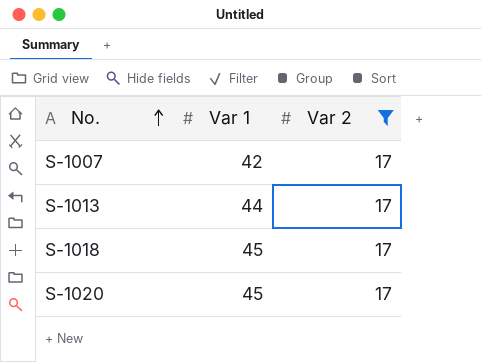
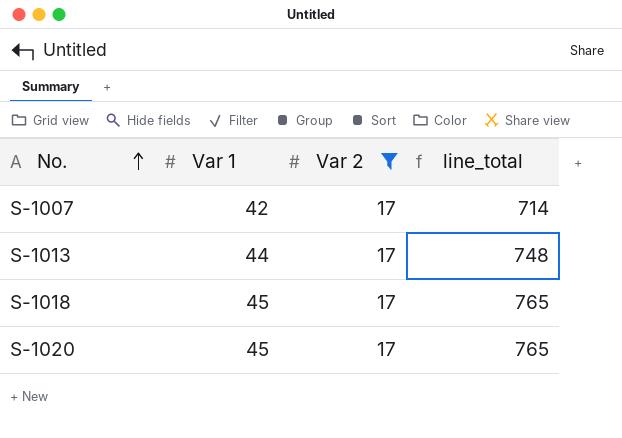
column line_total | formula: none -> [Var 1] * [Var 2]

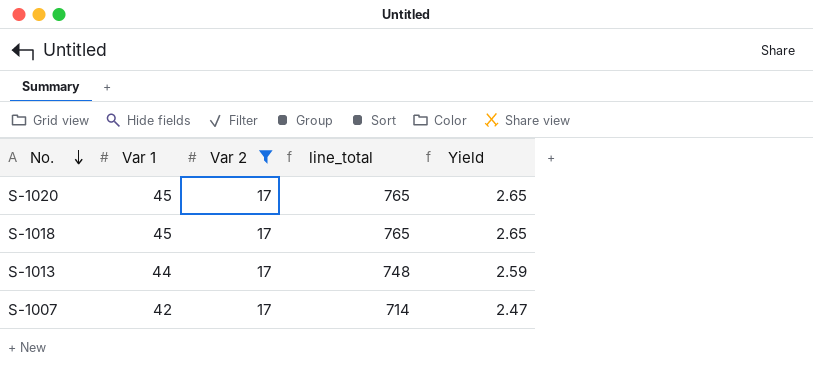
row order: No. ascending -> No. descending
column Yield | formula: none -> [Var 1] / [Var 2]

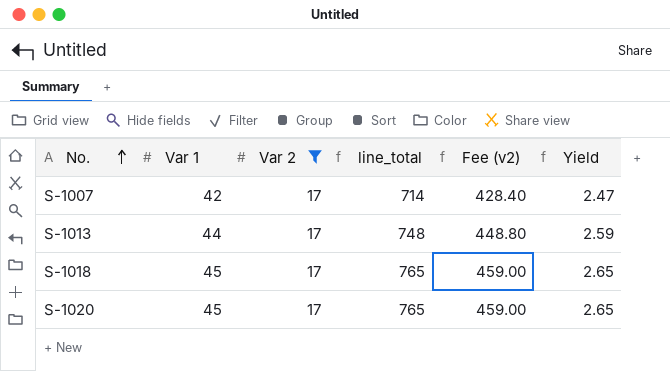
row order: No. descending -> No. ascending
column Fee (v2) | formula: none -> [line_total] * 0.6

